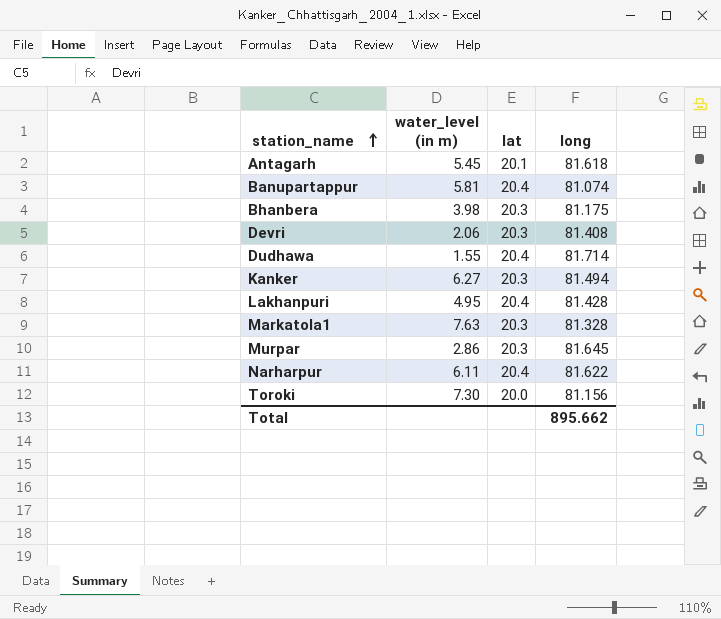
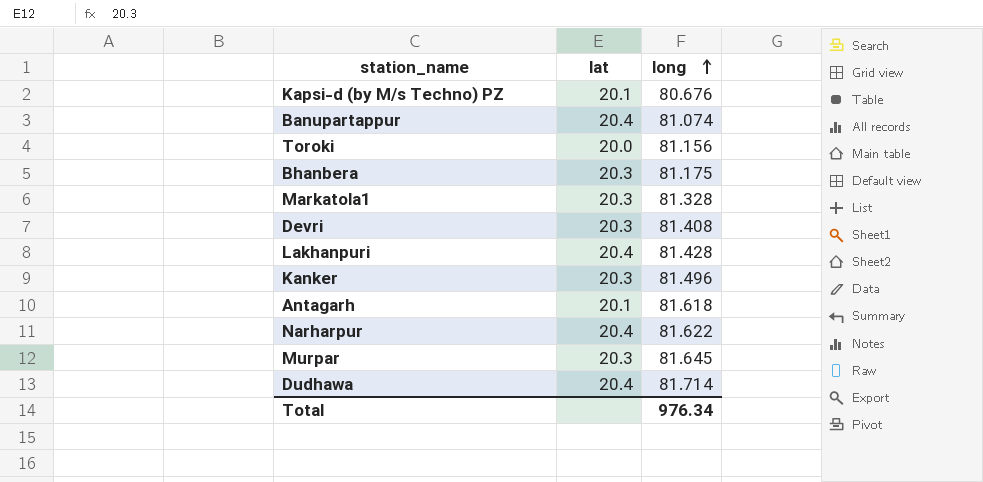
row order: station_name ascending -> long ascending
column water_level (in m) | position: 2 -> none
row Kapsi-d (by M/s Techno) PZ: none -> 20.1 | 80.676
Kanker | long: 81.494 -> 81.496
Total | long: 895.662 -> 976.34

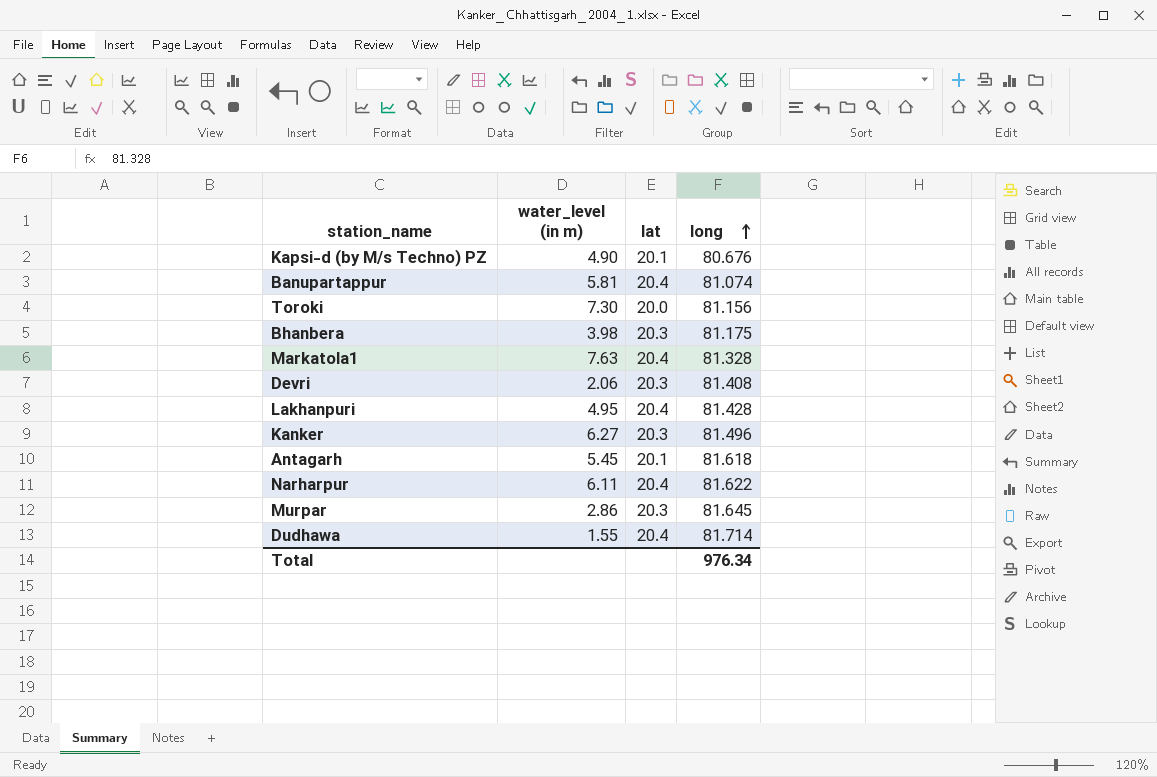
column water_level (in m) | position: none -> 2
Markatola1 | lat: 20.3 -> 20.4

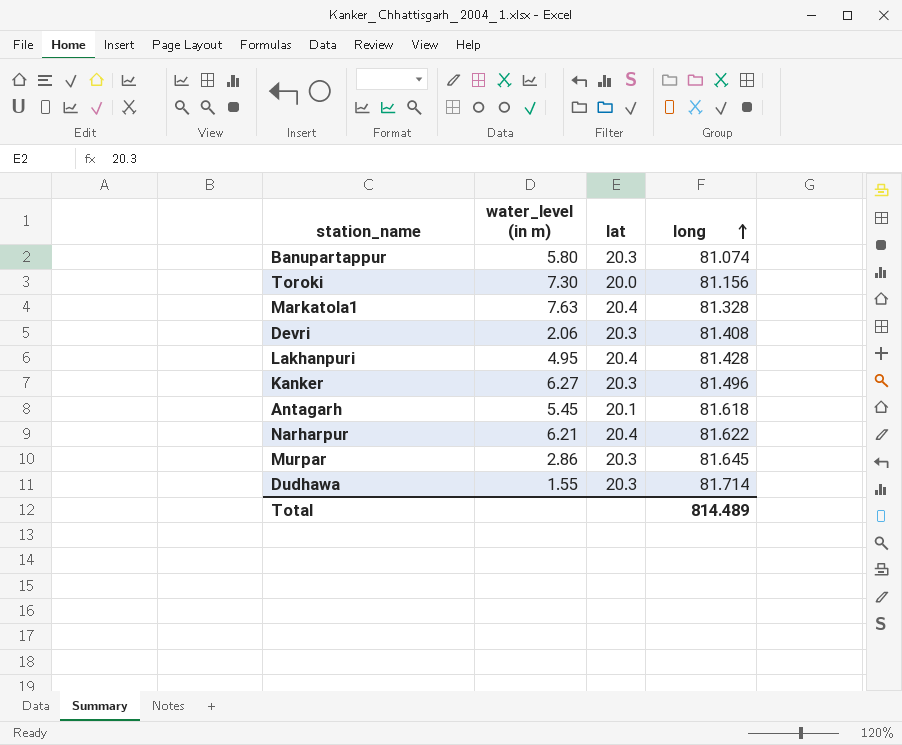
row Kapsi-d (by M/s Techno) PZ: 4.90 | 20.1 | 80.676 -> none
row Bhanbera: 3.98 | 20.3 | 81.175 -> none
Banupartappur | water_level (in m): 5.81 -> 5.80
Banupartappur | lat: 20.4 -> 20.3
Narharpur | water_level (in m): 6.11 -> 6.21
Dudhawa | lat: 20.4 -> 20.3
Total | long: 976.34 -> 814.489

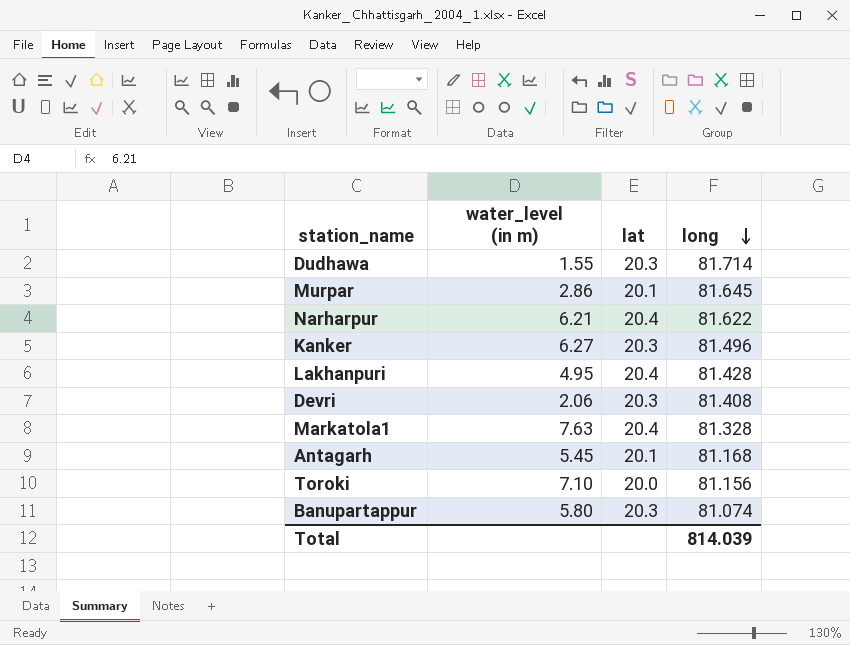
row order: long ascending -> long descending
Murpar | lat: 20.3 -> 20.1
Antagarh | long: 81.618 -> 81.168
Toroki | water_level (in m): 7.30 -> 7.10
Total | long: 814.489 -> 814.039

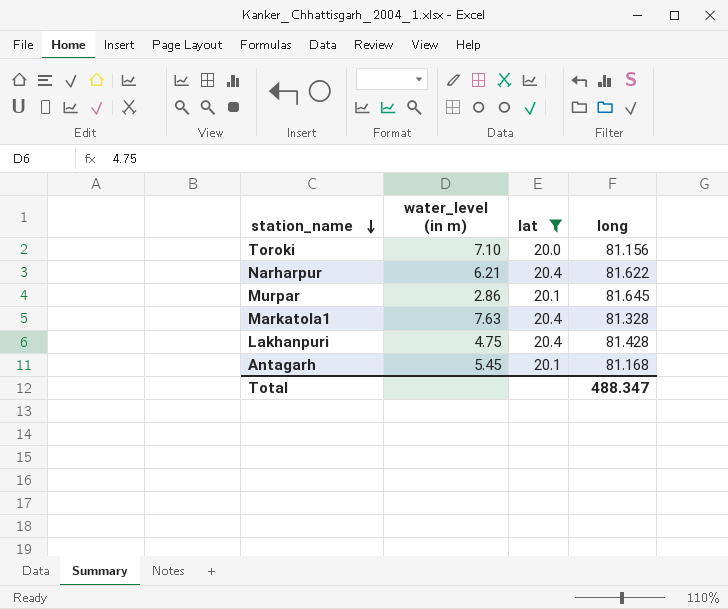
filter: none -> lat != 20.3
row order: long descending -> station_name descending
Lakhanpuri | water_level (in m): 4.95 -> 4.75
Total | long: 814.039 -> 488.347

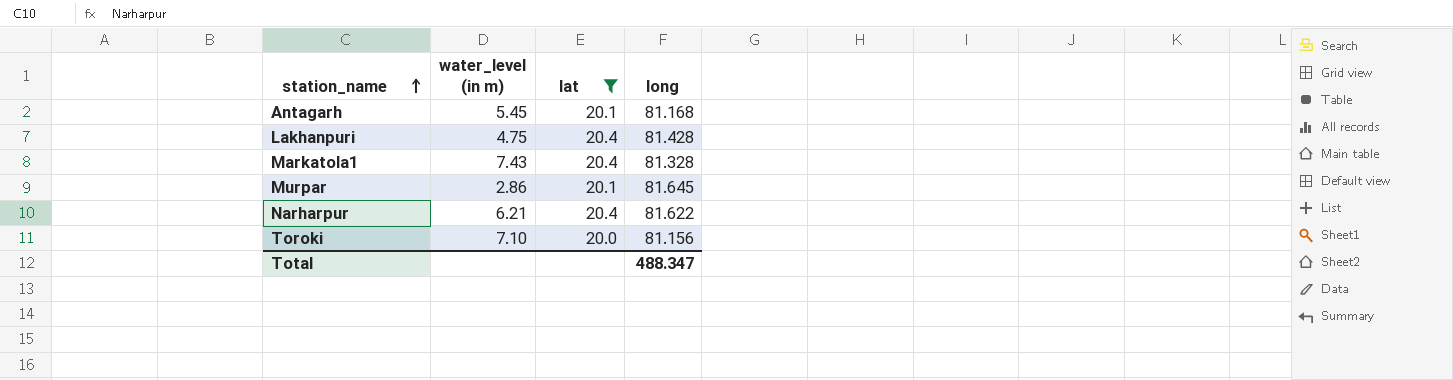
row order: station_name descending -> station_name ascending
Markatola1 | water_level (in m): 7.63 -> 7.43

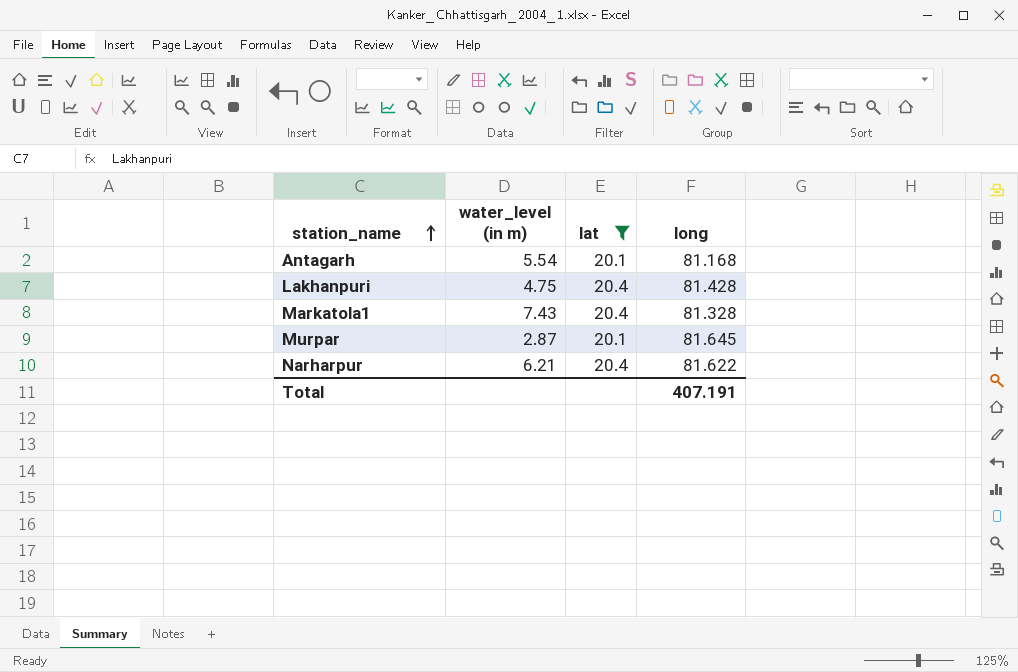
row Toroki: 7.10 | 20.0 | 81.156 -> none
Antagarh | water_level (in m): 5.45 -> 5.54
Murpar | water_level (in m): 2.86 -> 2.87
Total | long: 488.347 -> 407.191

